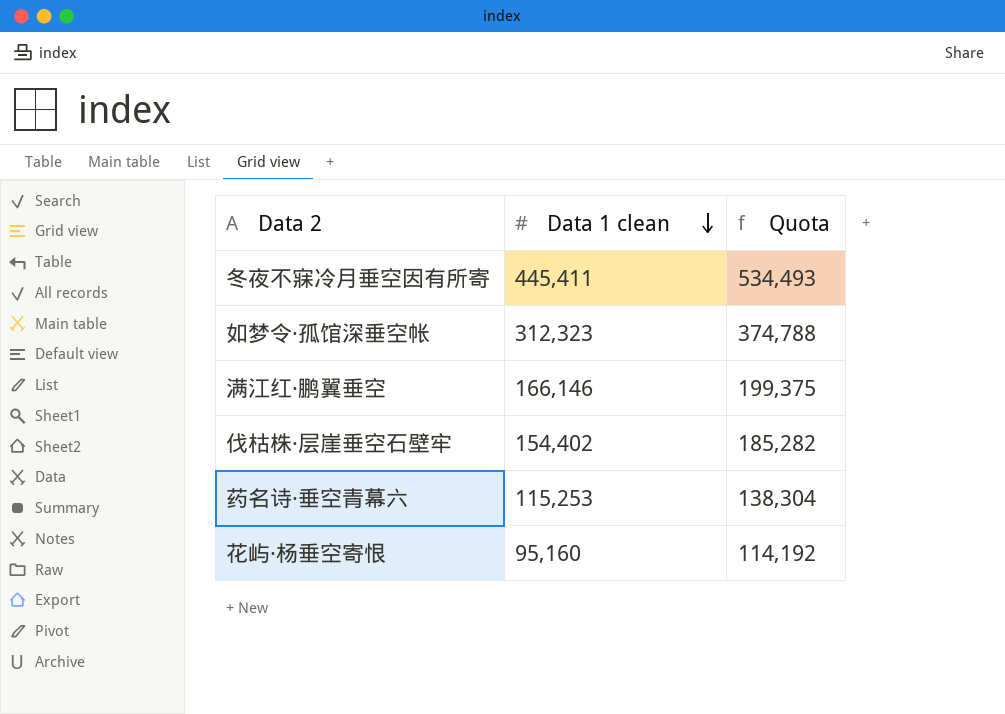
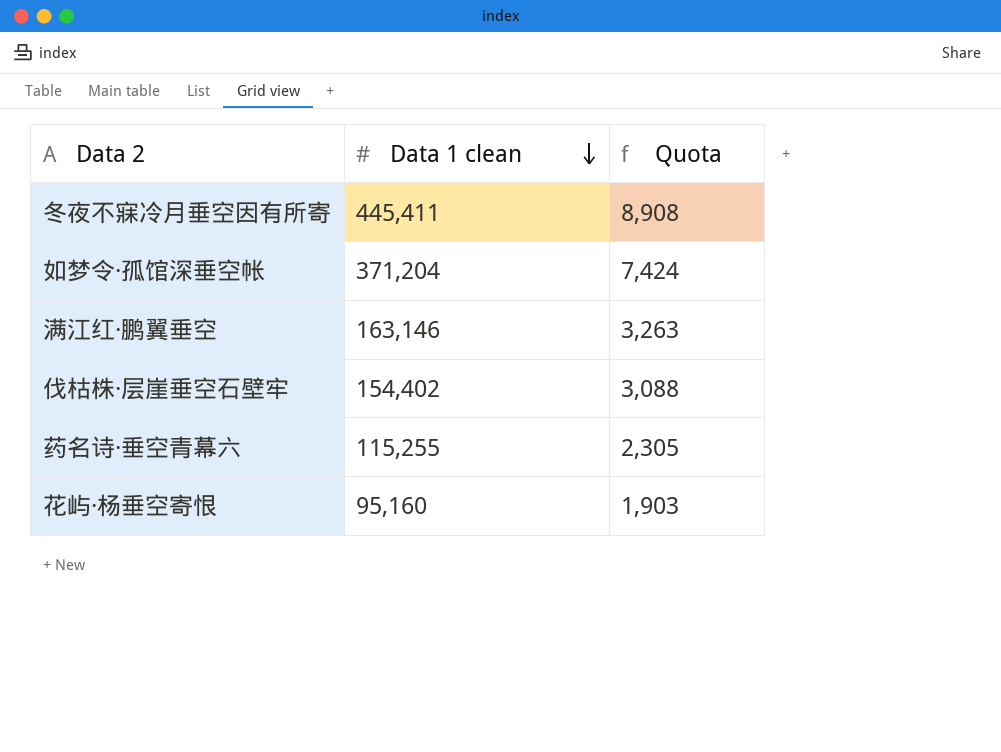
column Quota | formula: [Data 1 clean] * 1.2 -> [Data 1 clean] * 0.02
如梦令·孤馆深垂空帐 | Data 1 clean: 312,323 -> 371,204
满江红·鹏翼垂空 | Data 1 clean: 166,146 -> 163,146
药名诗·垂空青幕六 | Data 1 clean: 115,253 -> 115,255

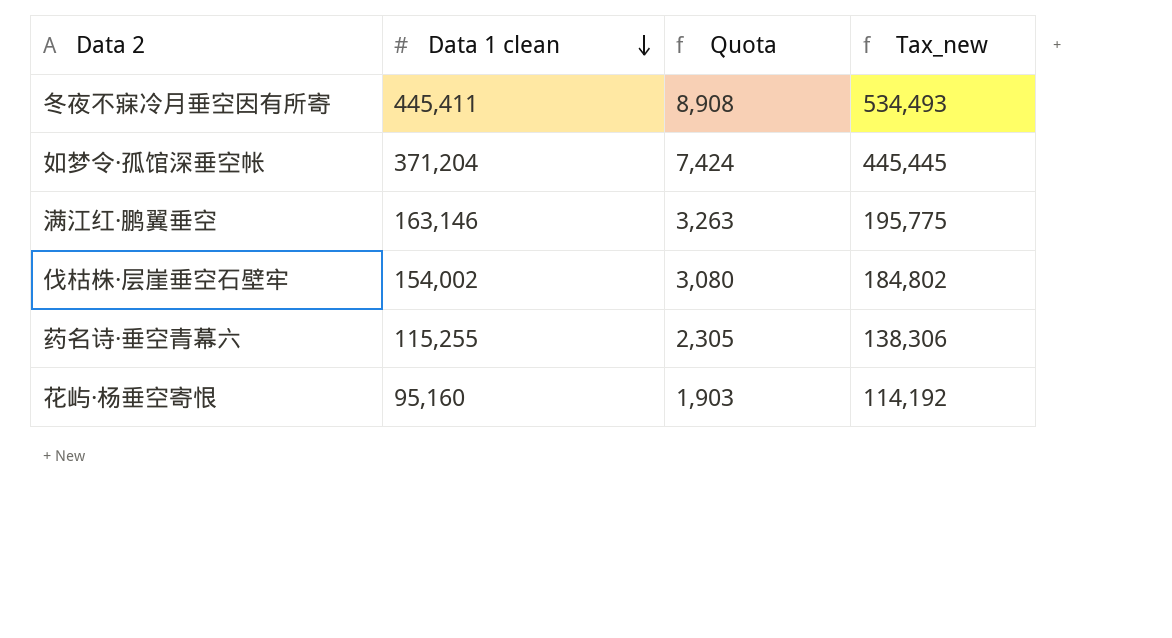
column Tax_new | formula: none -> [Data 1 clean] * 1.2
伐枯株·层崖垂空石壁牢 | Data 1 clean: 154,402 -> 154,002
伐枯株·层崖垂空石壁牢 | Quota: 3,088 -> 3,080

